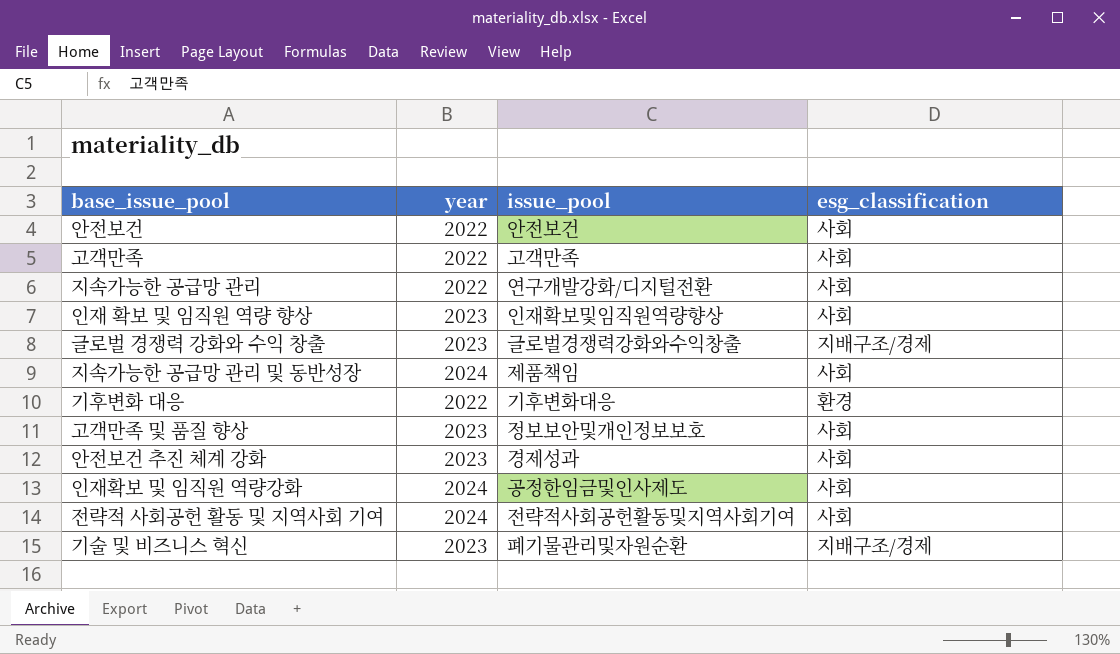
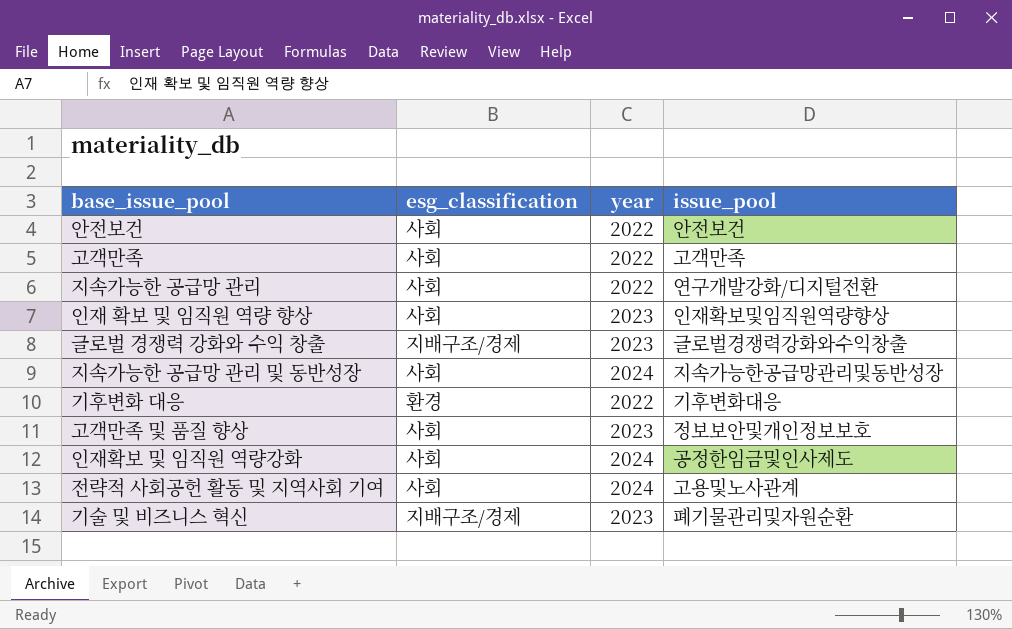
column esg_classification | position: 4 -> 2
row 안전보건 추진 체계 강화: 2023 | 경제성과 | 사회 -> none
지속가능한 공급망 관리 및 동반성장 | issue_pool: 제품책임 -> 지속가능한공급망관리및동반성장
전략적 사회공헌 활동 및 지역사회 기여 | issue_pool: 전략적사회공헌활동및지역사회기여 -> 고용및노사관계

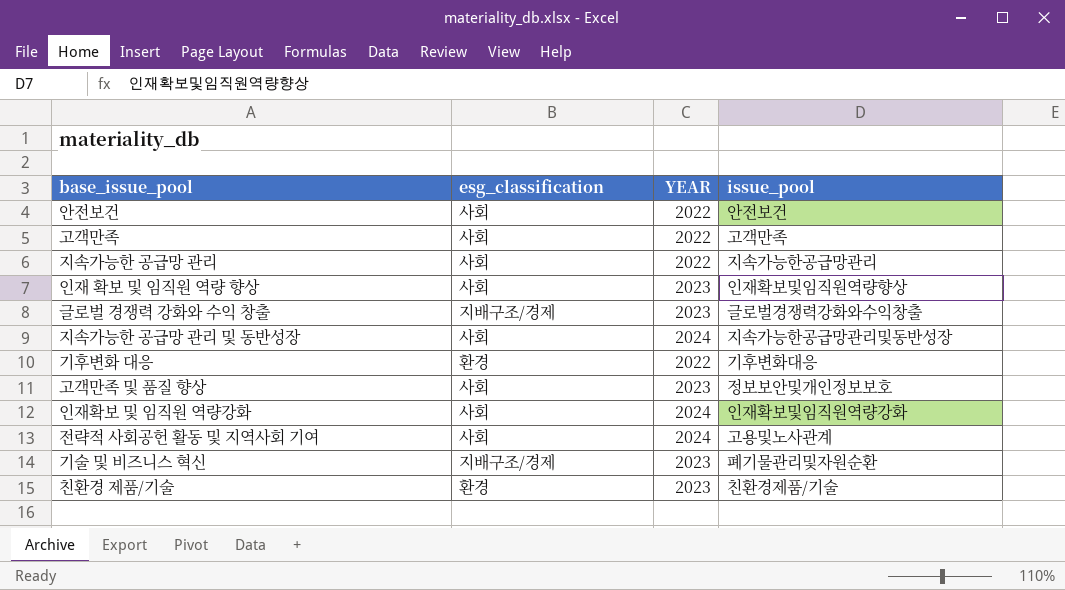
column name: year -> YEAR
지속가능한 공급망 관리 | issue_pool: 연구개발강화/디지털전환 -> 지속가능한공급망관리
인재확보 및 임직원 역량강화 | issue_pool: 공정한임금및인사제도 -> 인재확보및임직원역량강화
row 친환경 제품/기술: none -> 환경 | 2023 | 친환경제품/기술

